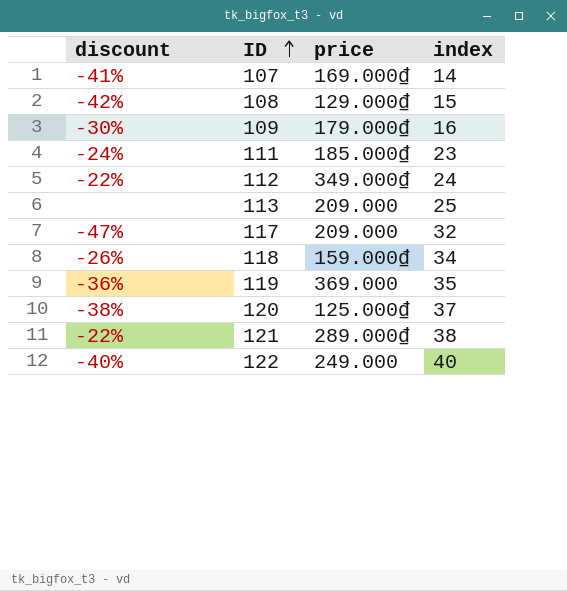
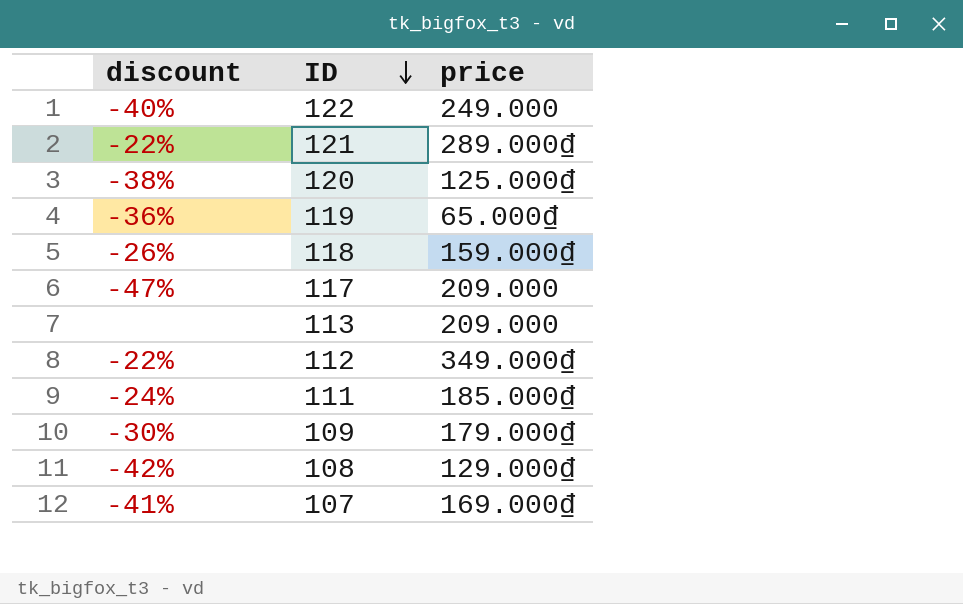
row order: ID ascending -> ID descending
column index | position: 4 -> none
119 | price: 369.000 -> 65.000₫

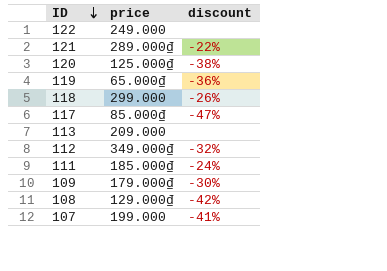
column discount | position: 1 -> 3
122 | discount: -40% -> none
118 | price: 159.000₫ -> 299.000
117 | price: 209.000 -> 85.000₫
112 | discount: -22% -> -32%
107 | price: 169.000₫ -> 199.000

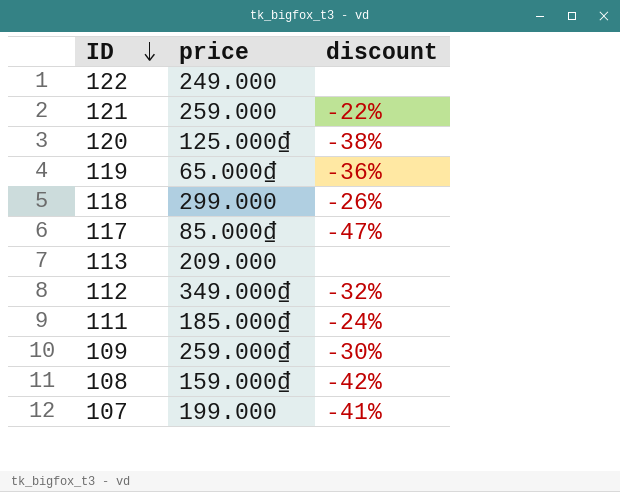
121 | price: 289.000₫ -> 259.000
109 | price: 179.000₫ -> 259.000₫
108 | price: 129.000₫ -> 159.000₫

